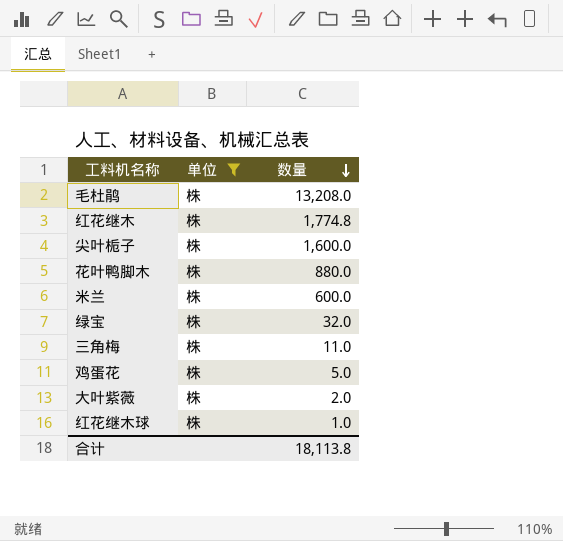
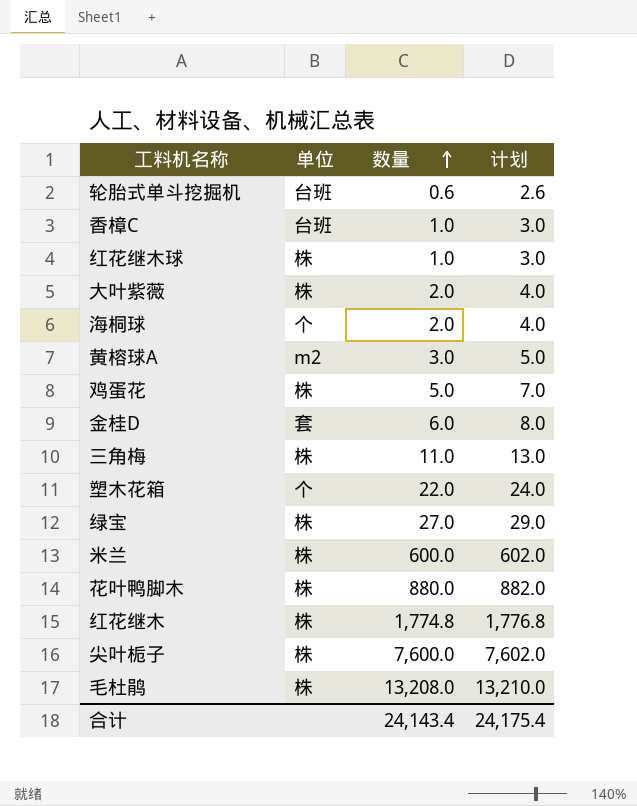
filter: 单位 = 株 -> none
row order: 数量 descending -> 数量 ascending
column 计划 | formula: none -> [数量] + 2
绿宝 | 数量: 32.0 -> 27.0
尖叶栀子 | 数量: 1,600.0 -> 7,600.0
合计 | 数量: 18,113.8 -> 24,143.4

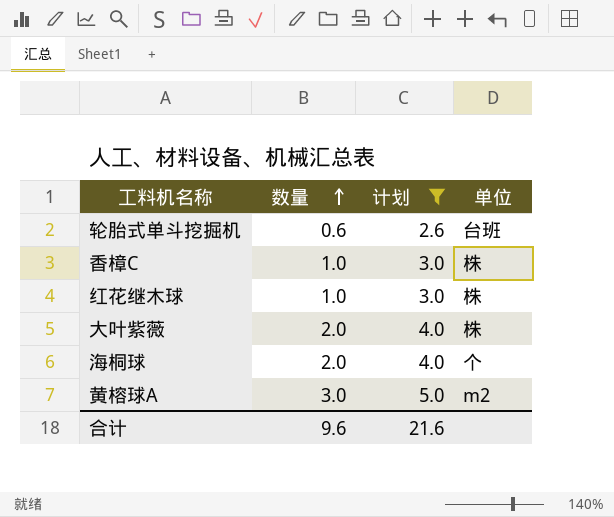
filter: none -> 计划 <= 5.0
column 单位 | position: 2 -> 4
香樟C | 单位: 台班 -> 株
合计 | 数量: 24,143.4 -> 9.6
合计 | 计划: 24,175.4 -> 21.6

